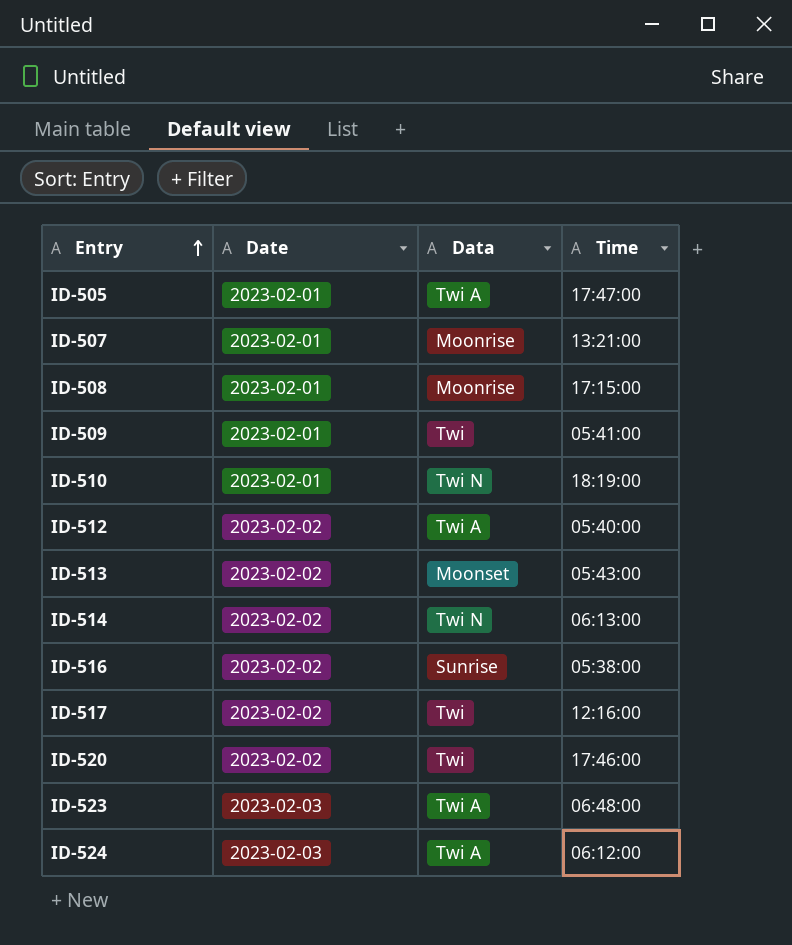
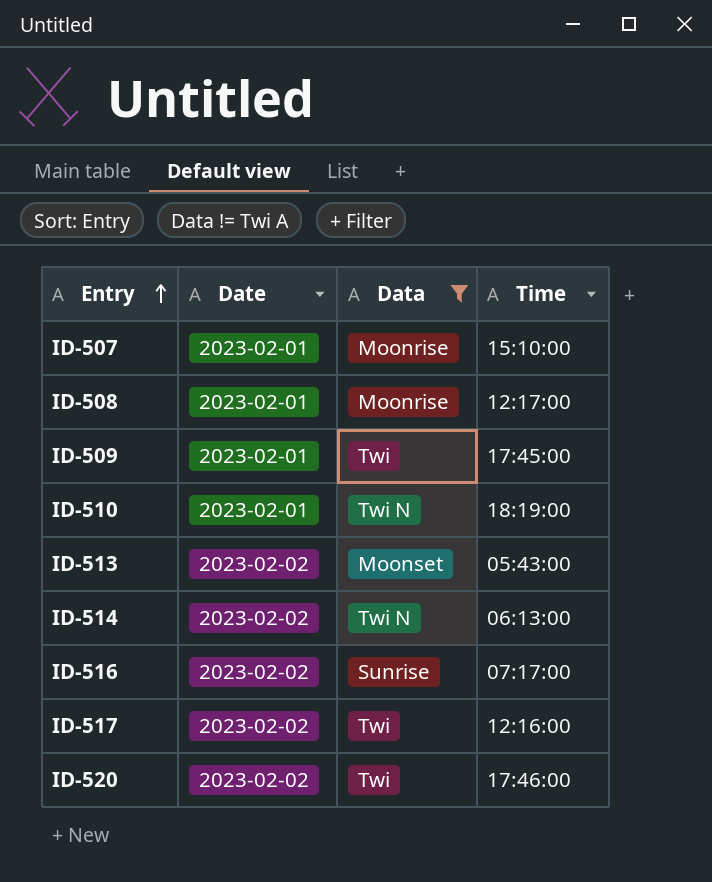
filter: none -> Data != Twi A
ID-507 | Time: 13:21:00 -> 15:10:00
ID-508 | Time: 17:15:00 -> 12:17:00
ID-509 | Time: 05:41:00 -> 17:45:00
ID-516 | Time: 05:38:00 -> 07:17:00

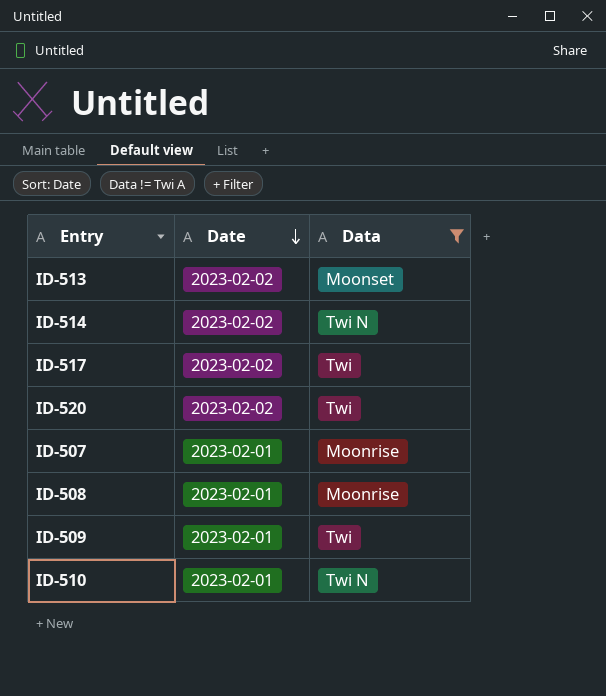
row order: Entry ascending -> Date descending
column Time | position: 4 -> none
row ID-516: 2023-02-02 | Sunrise | 07:17:00 -> none

